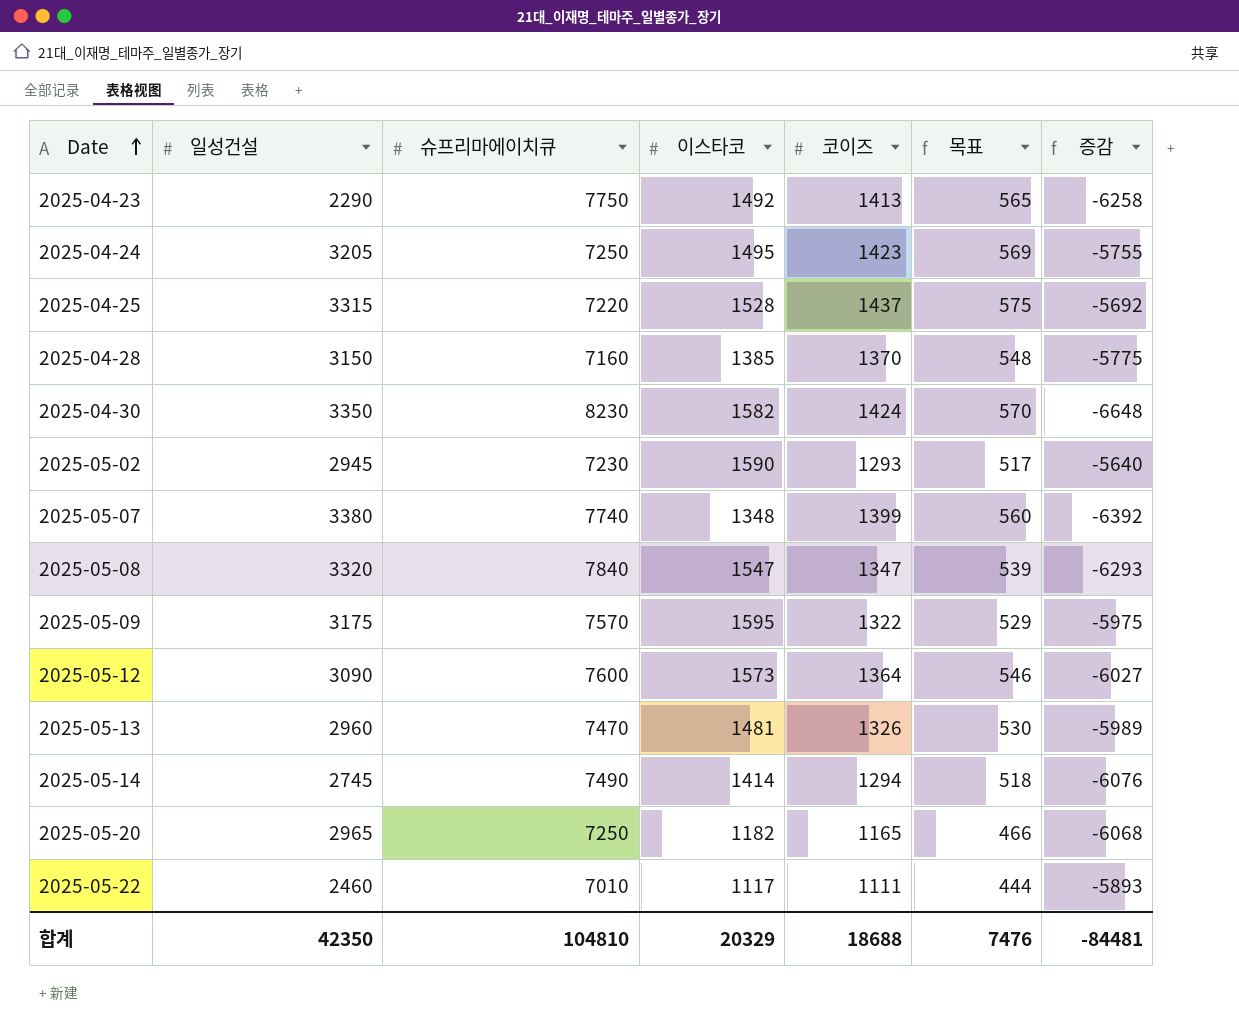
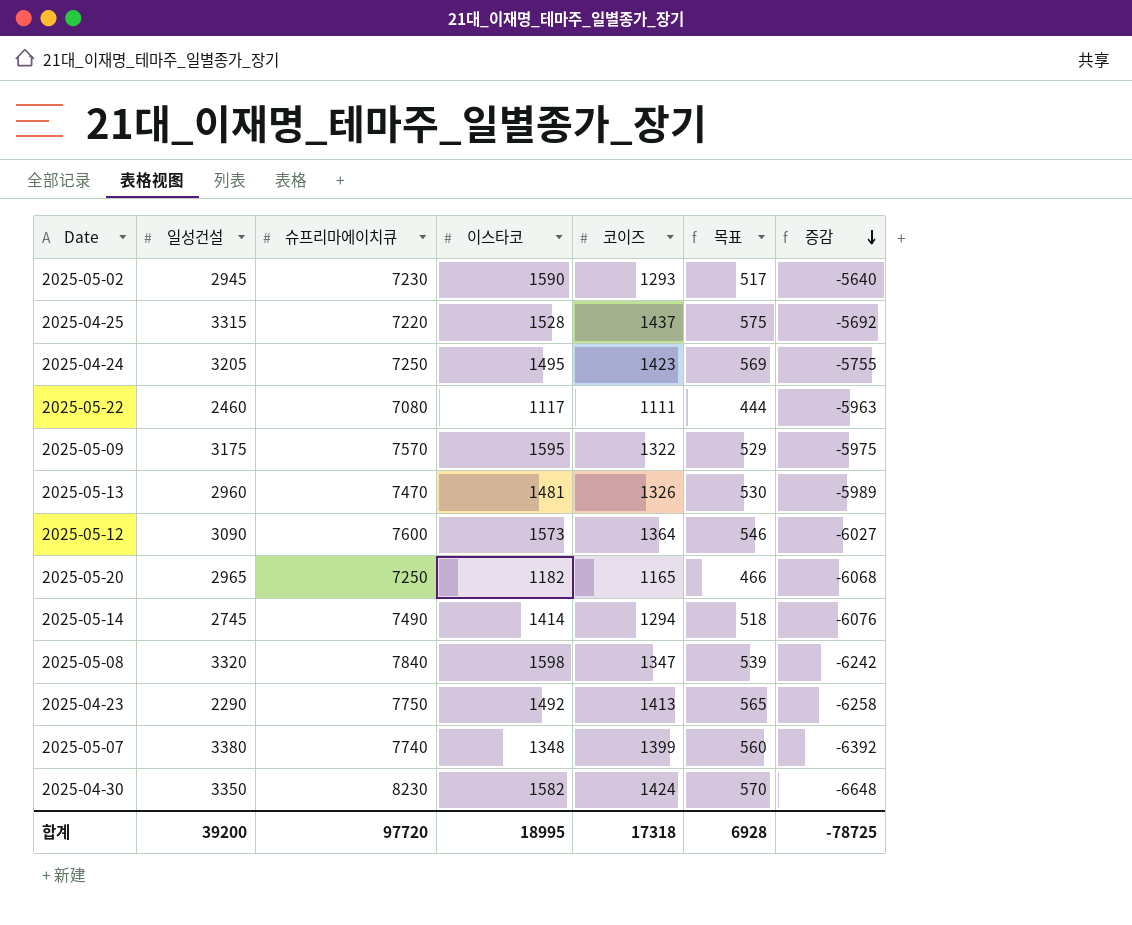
row order: Date ascending -> 증감 descending
row 2025-04-28: 3150 | 7160 | 1385 | 1370 | 548 | -5775 -> none
2025-05-22 | 슈프리마에이치큐: 7010 -> 7080
2025-05-22 | 증감: -5893 -> -5963
2025-05-08 | 이스타코: 1547 -> 1598
2025-05-08 | 증감: -6293 -> -6242
합계 | 일성건설: 42350 -> 39200
합계 | 슈프리마에이치큐: 104810 -> 97720
합계 | 이스타코: 20329 -> 18995
합계 | 코이즈: 18688 -> 17318
합계 | 목표: 7476 -> 6928
합계 | 증감: -84481 -> -78725

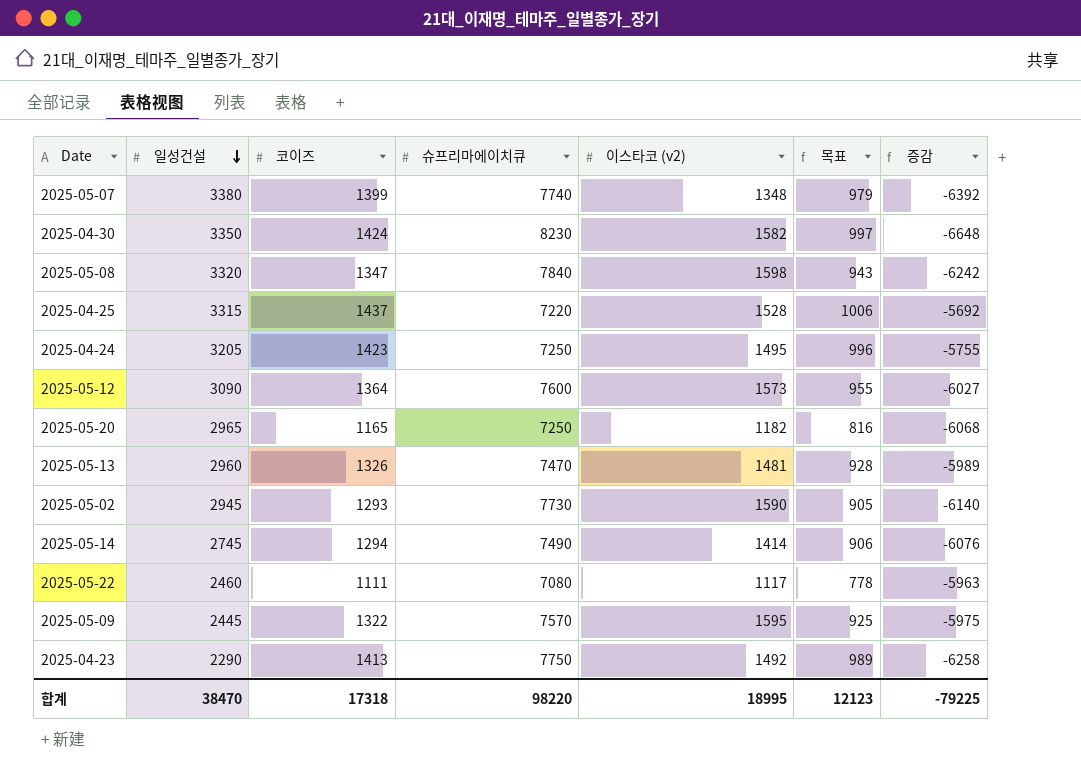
row order: 증감 descending -> 일성건설 descending
column 코이즈 | position: 5 -> 3
column name: 이스타코 -> 이스타코 (v2)
column 목표 | formula: [코이즈] * 0.4 -> [코이즈] * 0.7
2025-05-02 | 슈프리마에이치큐: 7230 -> 7730
2025-05-02 | 증감: -5640 -> -6140
2025-05-09 | 일성건설: 3175 -> 2445
합계 | 일성건설: 39200 -> 38470
합계 | 슈프리마에이치큐: 97720 -> 98220
합계 | 목표: 6928 -> 12123
합계 | 증감: -78725 -> -79225

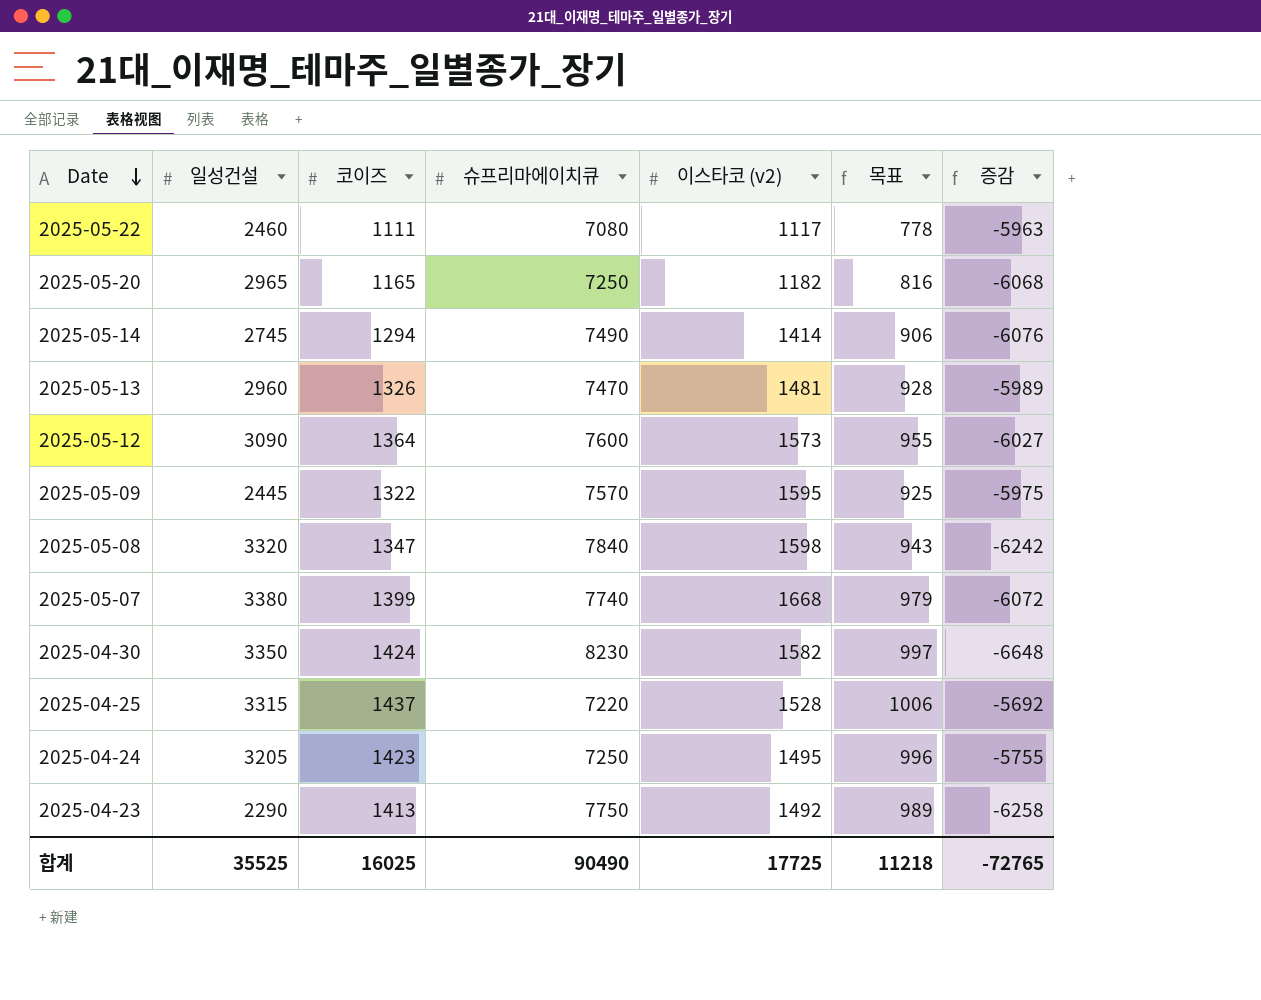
row order: 일성건설 descending -> Date descending
row 2025-05-02: 2945 | 1293 | 7730 | 1590 | 905 | -6140 -> none
2025-05-07 | 이스타코 (v2): 1348 -> 1668
2025-05-07 | 증감: -6392 -> -6072
합계 | 일성건설: 38470 -> 35525
합계 | 코이즈: 17318 -> 16025
합계 | 슈프리마에이치큐: 98220 -> 90490
합계 | 이스타코 (v2): 18995 -> 17725
합계 | 목표: 12123 -> 11218
합계 | 증감: -79225 -> -72765

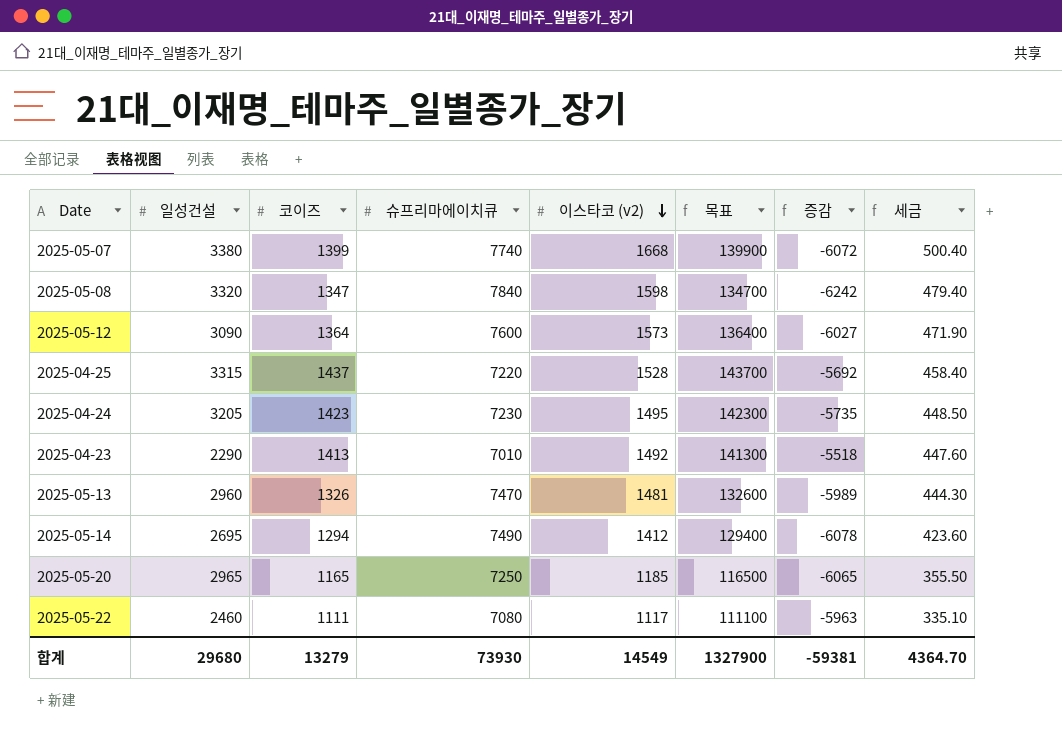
row order: Date descending -> 이스타코 (v2) descending
column 목표 | formula: [코이즈] * 0.7 -> [코이즈] * 100
column 세금 | formula: none -> [이스타코 (v2)] * 0.3
row 2025-05-09: 2445 | 1322 | 7570 | 1595 | 925 | -5975 -> none
row 2025-04-30: 3350 | 1424 | 8230 | 1582 | 997 | -6648 -> none
2025-04-24 | 슈프리마에이치큐: 7250 -> 7230
2025-04-24 | 증감: -5755 -> -5735
2025-04-23 | 슈프리마에이치큐: 7750 -> 7010
2025-04-23 | 증감: -6258 -> -5518
2025-05-14 | 일성건설: 2745 -> 2695
2025-05-14 | 이스타코 (v2): 1414 -> 1412
2025-05-14 | 증감: -6076 -> -6078
2025-05-20 | 이스타코 (v2): 1182 -> 1185
2025-05-20 | 증감: -6068 -> -6065
합계 | 일성건설: 35525 -> 29680
합계 | 코이즈: 16025 -> 13279
합계 | 슈프리마에이치큐: 90490 -> 73930
합계 | 이스타코 (v2): 17725 -> 14549
합계 | 목표: 11218 -> 1327900
합계 | 증감: -72765 -> -59381

